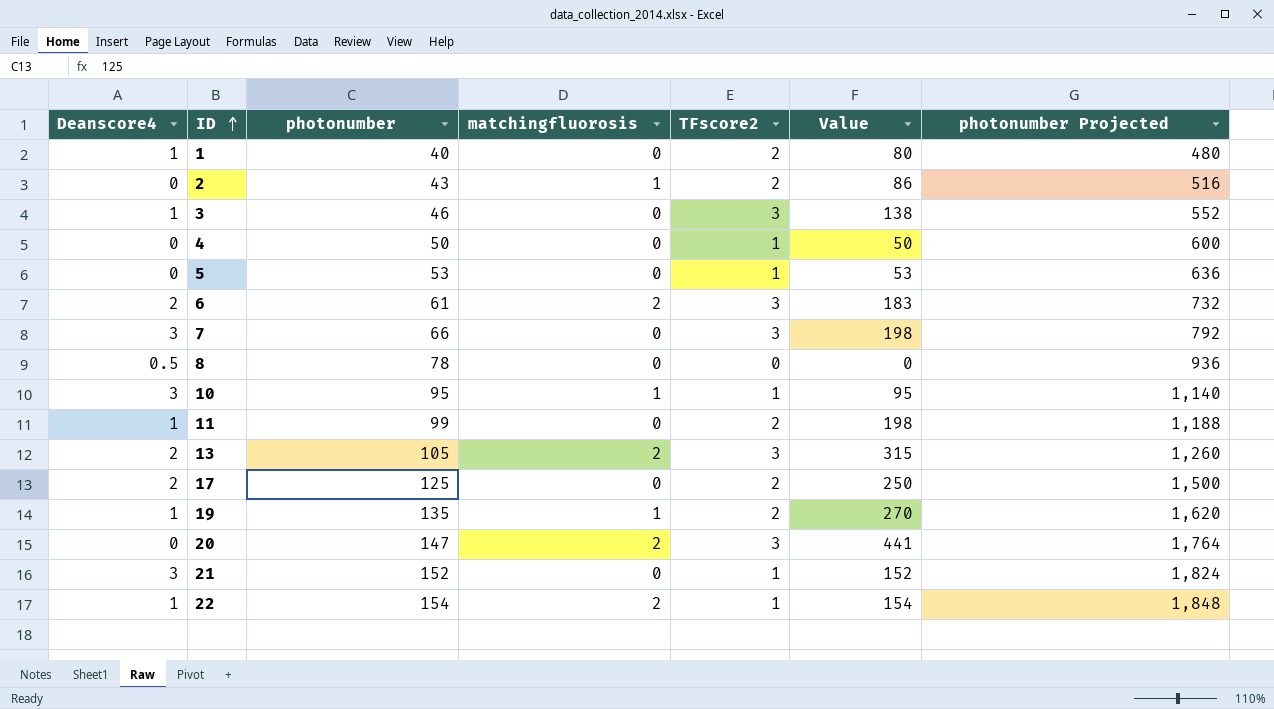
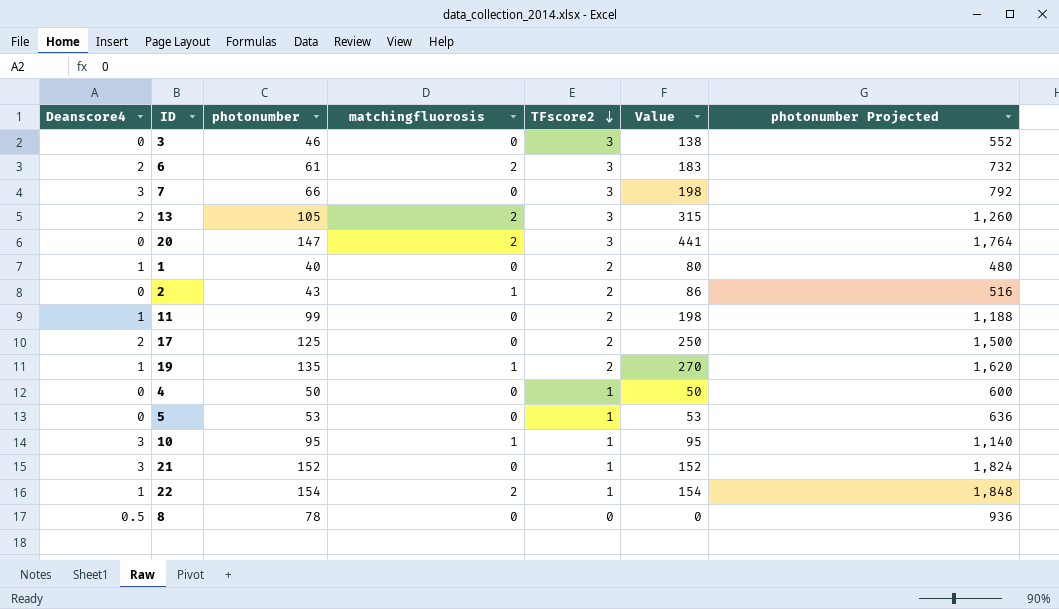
row order: ID ascending -> TFscore2 descending
3 | Deanscore4: 1 -> 0

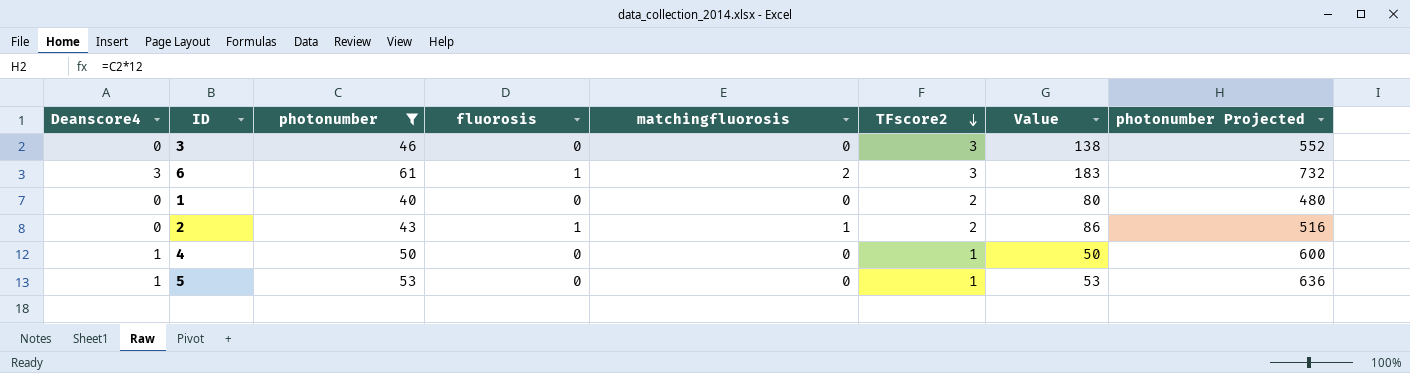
filter: none -> photonumber <= 61
column fluorosis | position: none -> 4
6 | Deanscore4: 2 -> 3
1 | Deanscore4: 1 -> 0
4 | Deanscore4: 0 -> 1
5 | Deanscore4: 0 -> 1

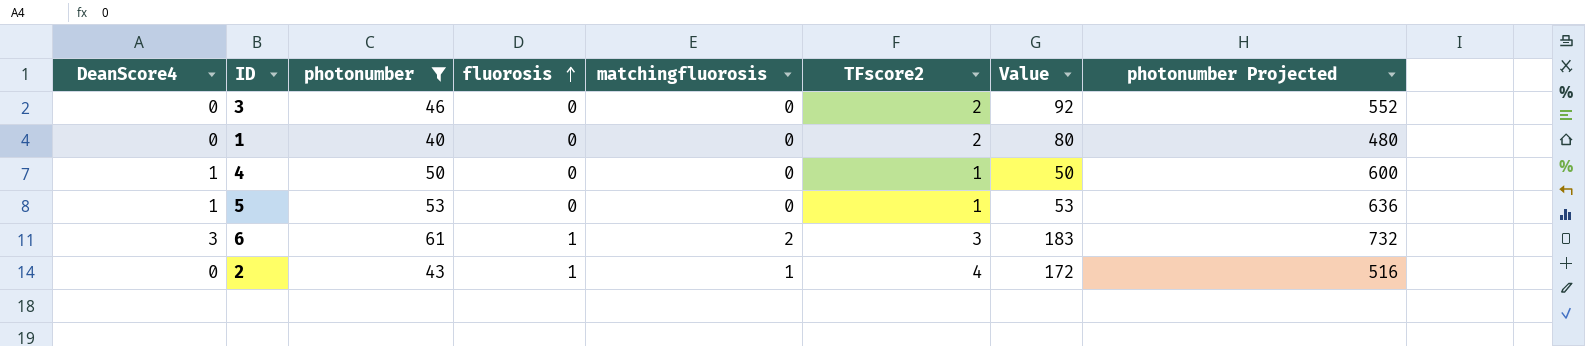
row order: TFscore2 descending -> fluorosis ascending
column name: Deanscore4 -> DeanScore4
3 | TFscore2: 3 -> 2
3 | Value: 138 -> 92
2 | TFscore2: 2 -> 4
2 | Value: 86 -> 172

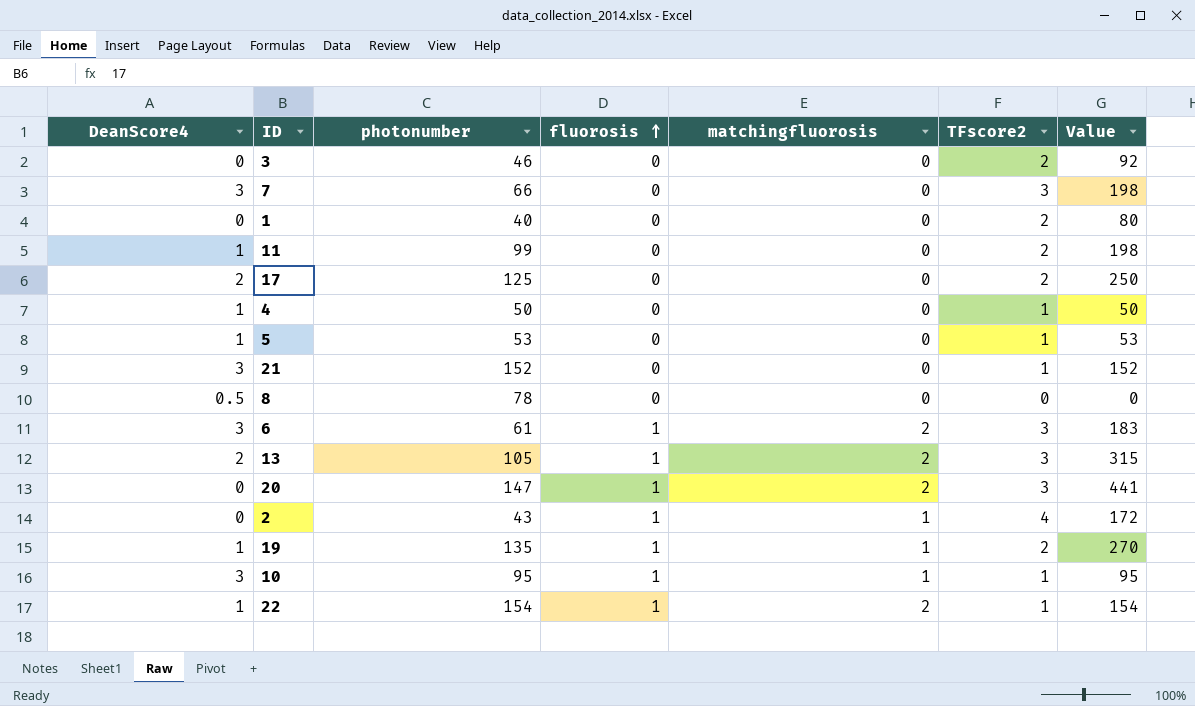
filter: photonumber <= 61 -> none
column photonumber Projected | formula: [photonumber] * 12 -> none

